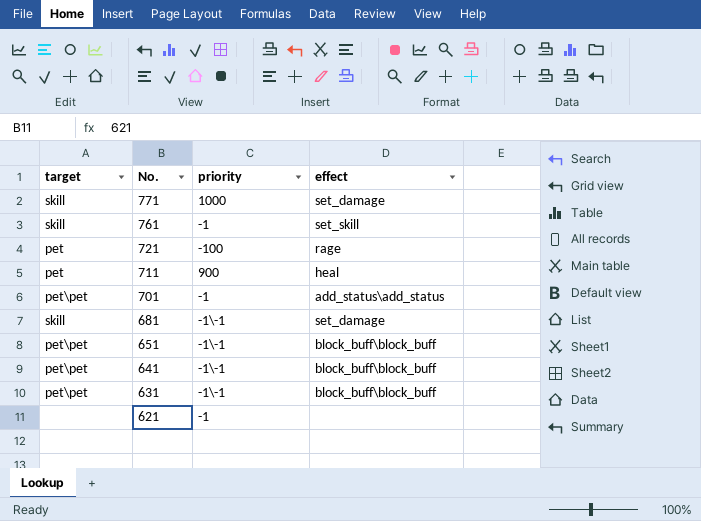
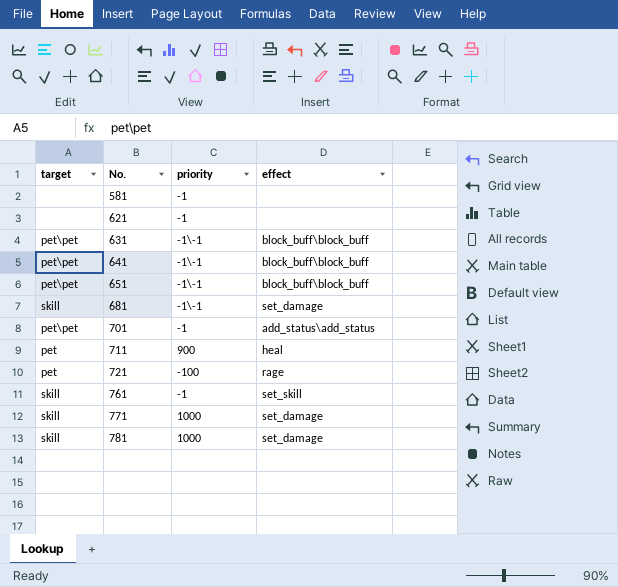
row order: No. descending -> No. ascending
row 581: none -> none | -1 | none
row 781: none -> skill | 1000 | set_damage

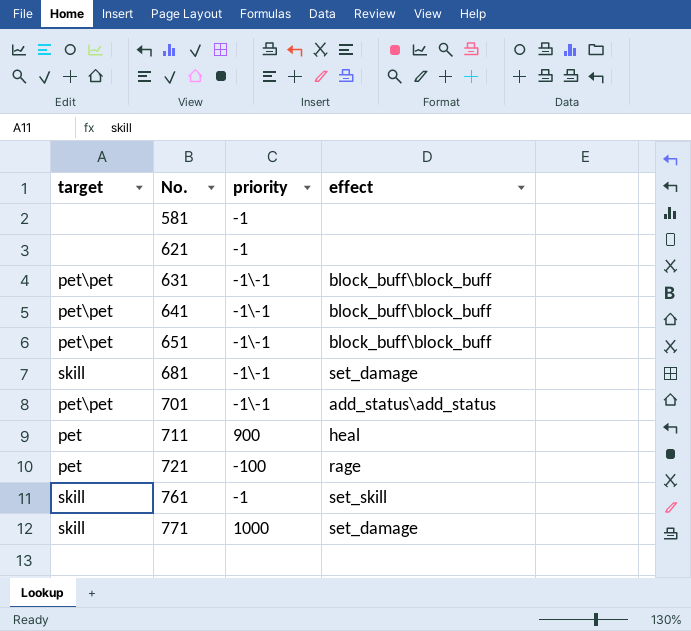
row 781: skill | 1000 | set_damage -> none
701 | priority: -1 -> -1\-1

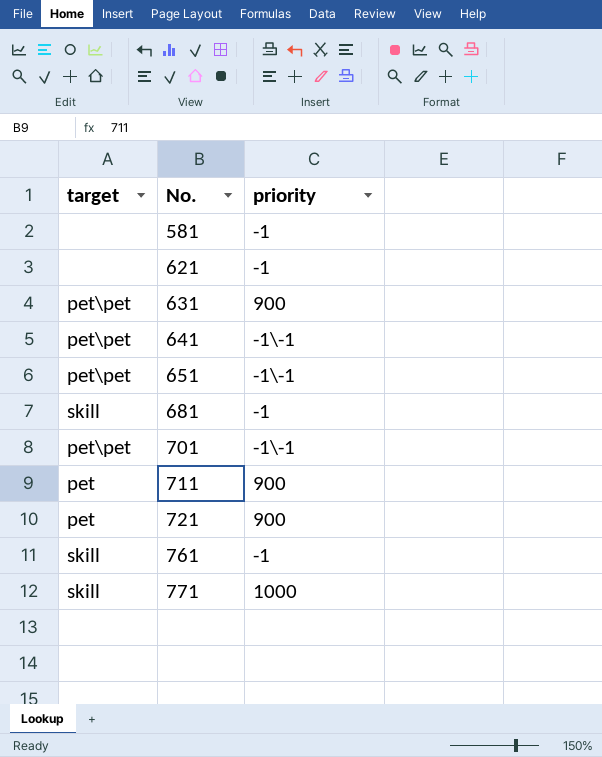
column effect | position: 4 -> none
631 | priority: -1\-1 -> 900
681 | priority: -1\-1 -> -1
721 | priority: -100 -> 900

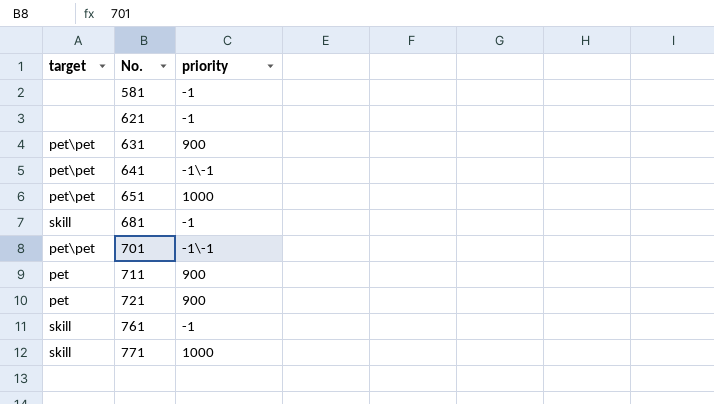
651 | priority: -1\-1 -> 1000

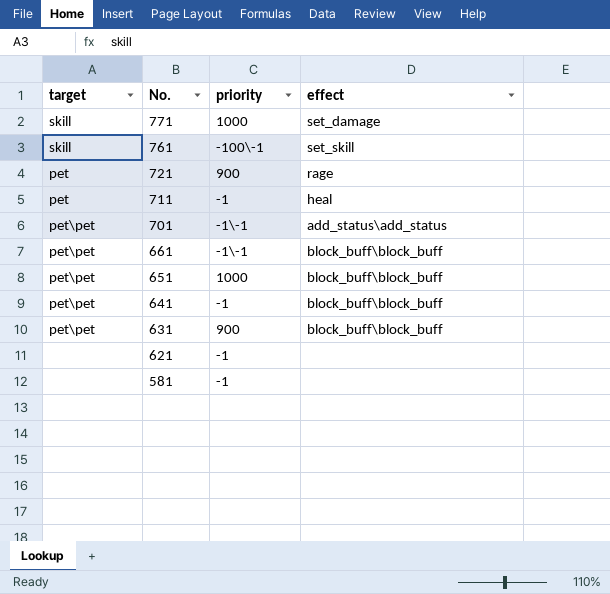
row order: No. ascending -> No. descending
column effect | position: none -> 4
row 681: skill | -1 -> none
761 | priority: -1 -> -100\-1
711 | priority: 900 -> -1
row 661: none -> pet\pet | -1\-1 | block_buff\block_buff
641 | priority: -1\-1 -> -1

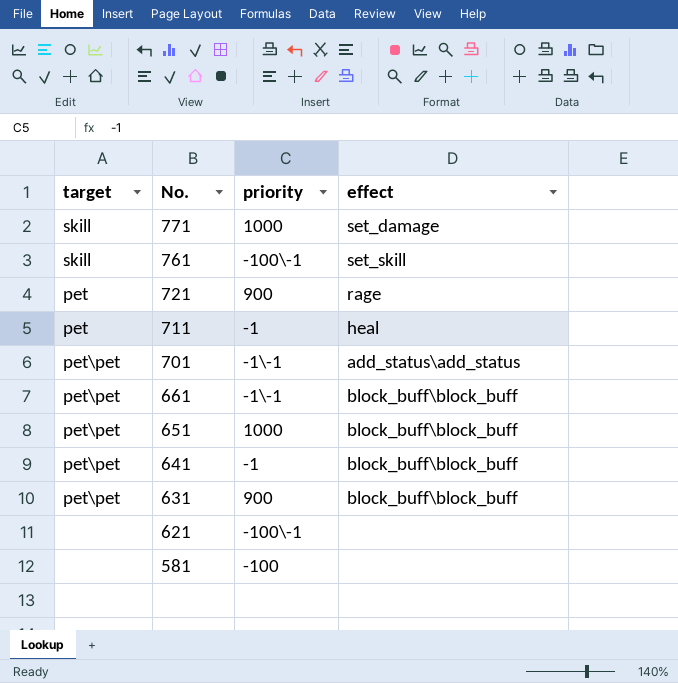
621 | priority: -1 -> -100\-1
581 | priority: -1 -> -100

